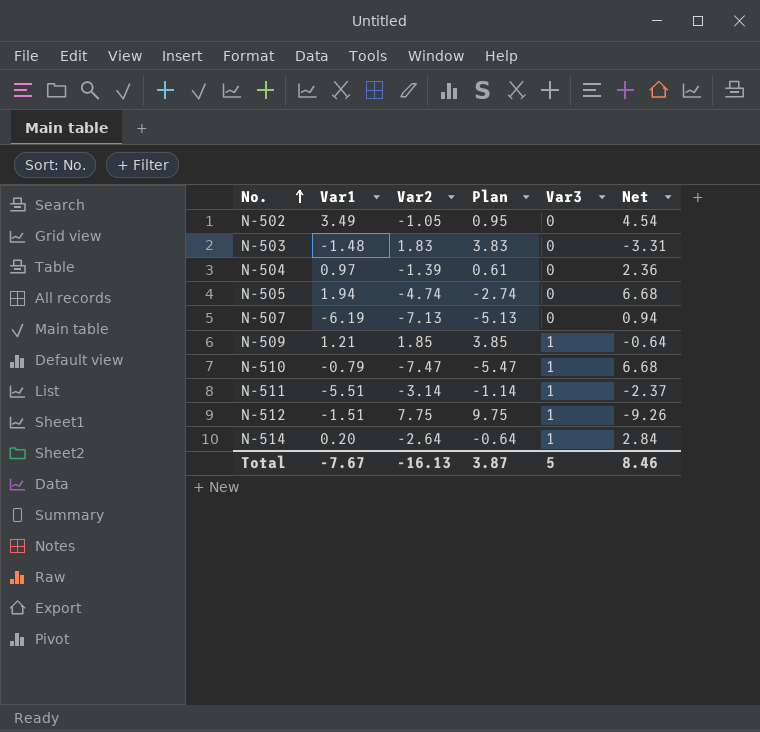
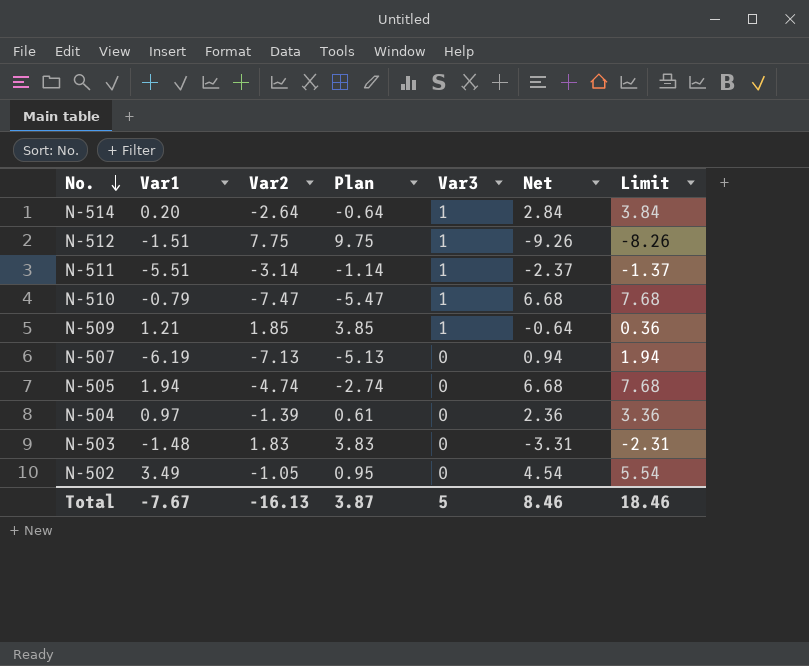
row order: No. ascending -> No. descending
column Limit | formula: none -> [Net] + 1

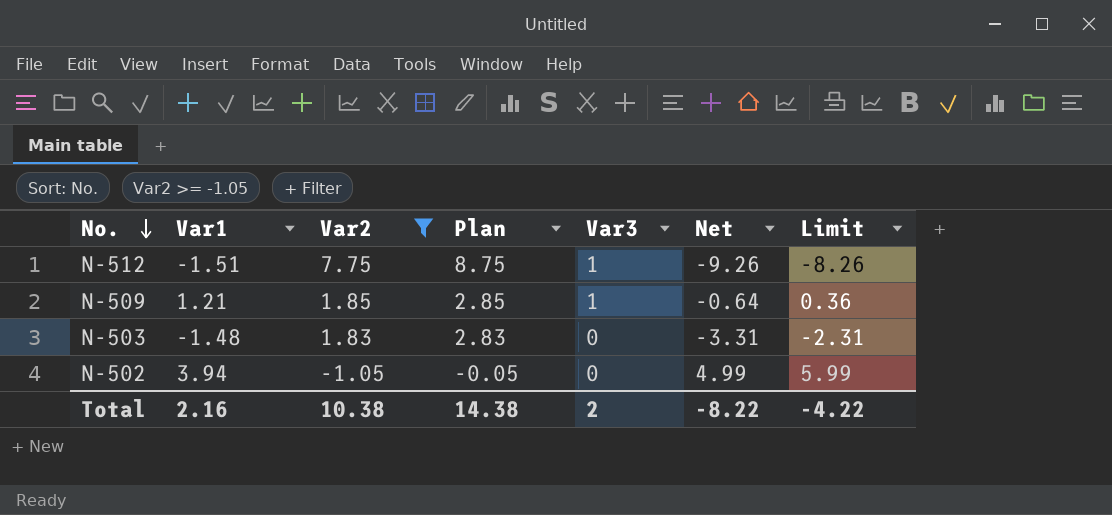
filter: none -> Var2 >= -1.05
column Plan | formula: [Var2] + 2 -> [Var2] + 1
N-502 | Var1: 3.49 -> 3.94
N-502 | Net: 4.54 -> 4.99
N-502 | Limit: 5.54 -> 5.99
Total | Var1: -7.67 -> 2.16
Total | Var2: -16.13 -> 10.38
Total | Plan: 3.87 -> 14.38
Total | Var3: 5 -> 2
Total | Net: 8.46 -> -8.22
Total | Limit: 18.46 -> -4.22

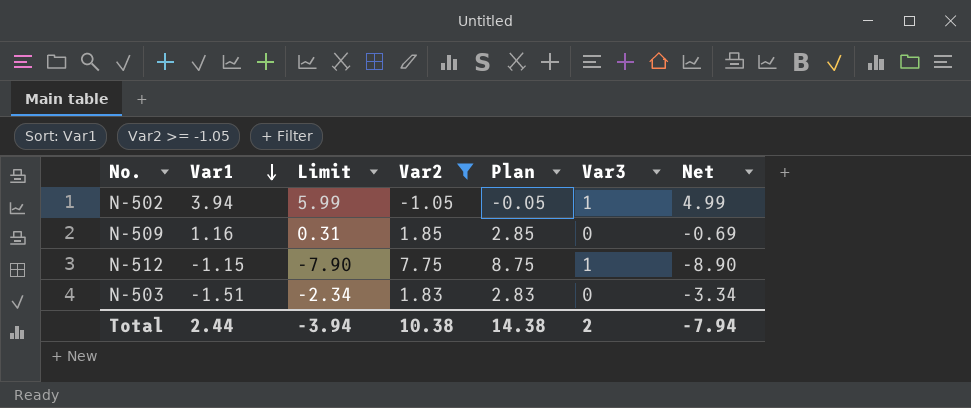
row order: No. descending -> Var1 descending
column Limit | position: 7 -> 3
N-502 | Var3: 0 -> 1
N-509 | Var1: 1.21 -> 1.16
N-509 | Limit: 0.36 -> 0.31
N-509 | Var3: 1 -> 0
N-509 | Net: -0.64 -> -0.69
N-512 | Var1: -1.51 -> -1.15
N-512 | Limit: -8.26 -> -7.90
N-512 | Net: -9.26 -> -8.90
N-503 | Var1: -1.48 -> -1.51
N-503 | Limit: -2.31 -> -2.34
N-503 | Net: -3.31 -> -3.34
Total | Var1: 2.16 -> 2.44
Total | Limit: -4.22 -> -3.94
Total | Net: -8.22 -> -7.94

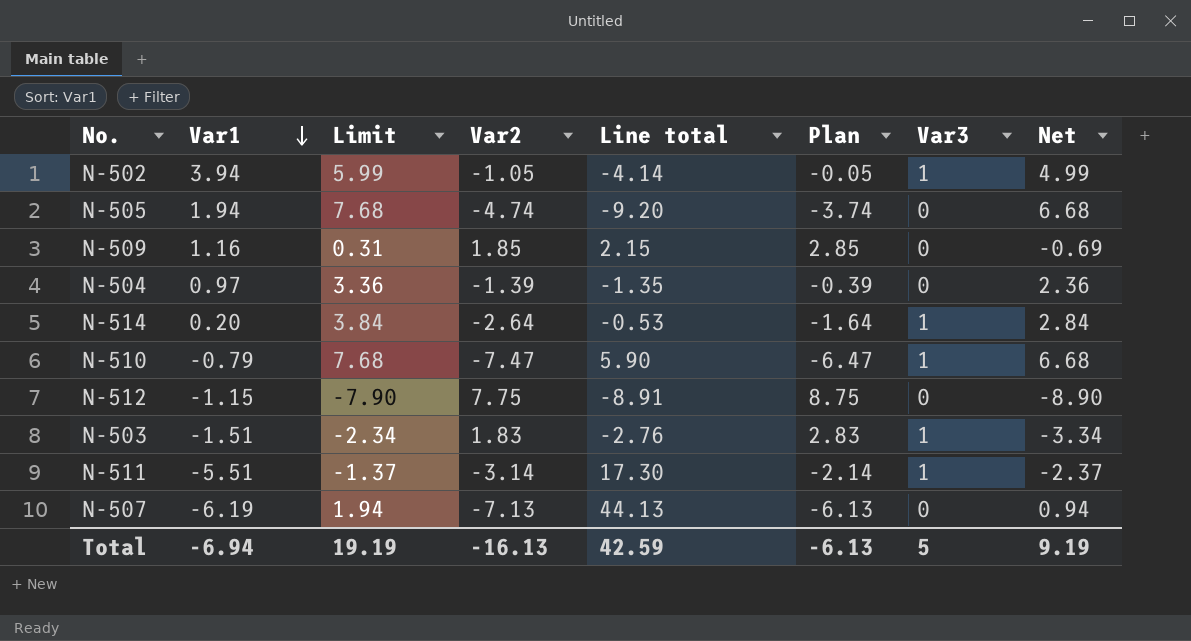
filter: Var2 >= -1.05 -> none
column Line total | formula: none -> [Var1] * [Var2]
N-512 | Var3: 1 -> 0
N-503 | Var3: 0 -> 1
Total | Var1: 2.44 -> -6.94
Total | Limit: -3.94 -> 19.19
Total | Var2: 10.38 -> -16.13
Total | Plan: 14.38 -> -6.13
Total | Var3: 2 -> 5
Total | Net: -7.94 -> 9.19

